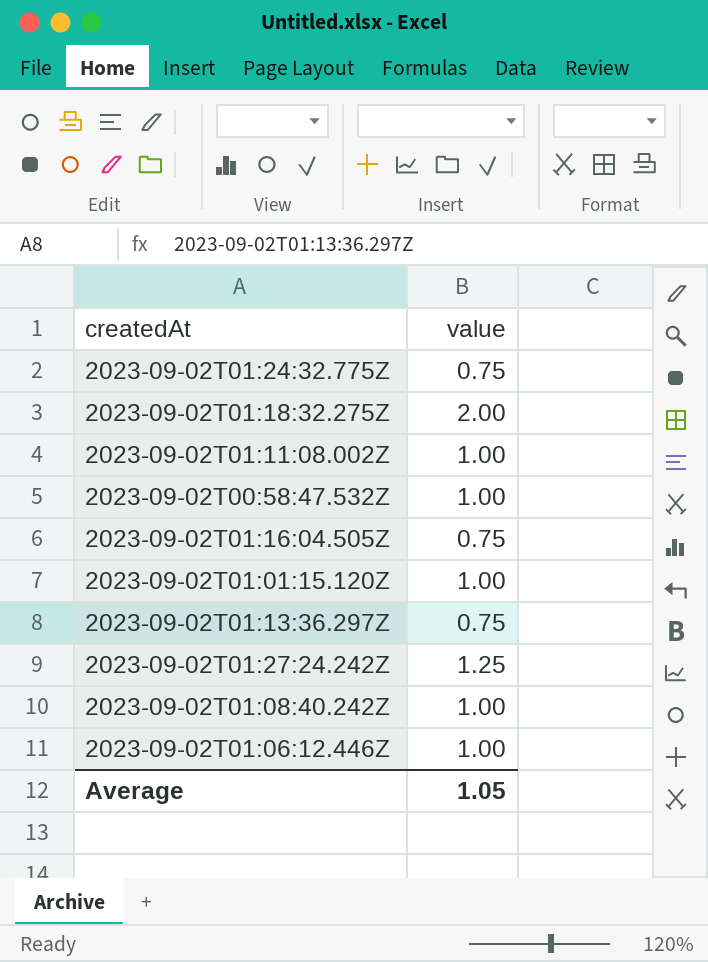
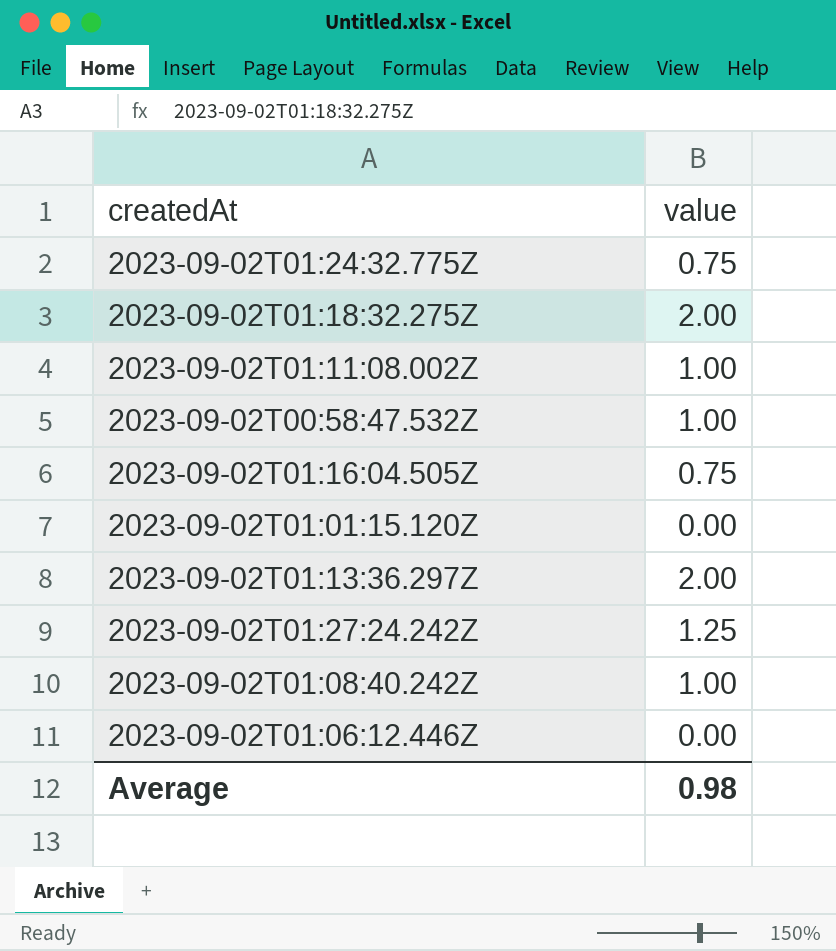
2023-09-02T01:01:15.120Z | value: 1.00 -> 0.00
2023-09-02T01:13:36.297Z | value: 0.75 -> 2.00
2023-09-02T01:06:12.446Z | value: 1.00 -> 0.00
Average | value: 1.05 -> 0.98

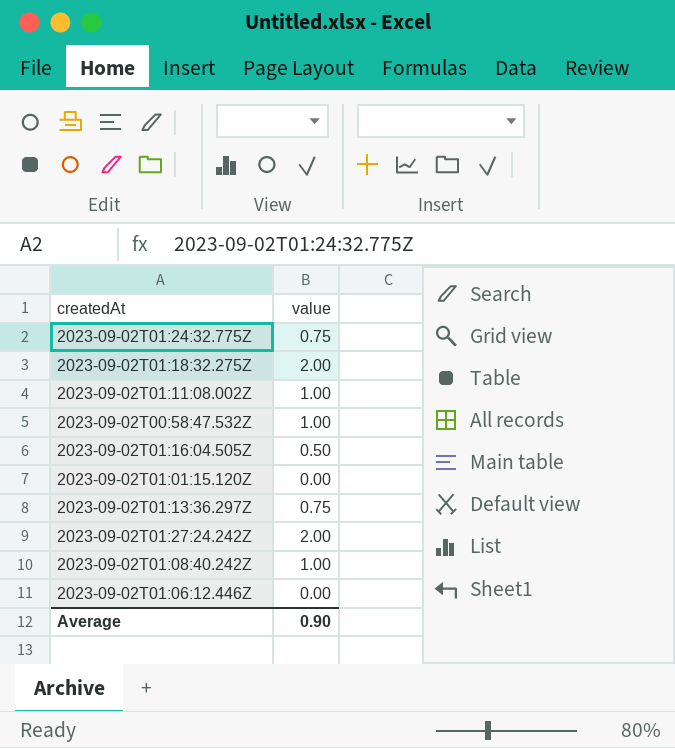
2023-09-02T01:16:04.505Z | value: 0.75 -> 0.50
2023-09-02T01:13:36.297Z | value: 2.00 -> 0.75
2023-09-02T01:27:24.242Z | value: 1.25 -> 2.00
Average | value: 0.98 -> 0.90

